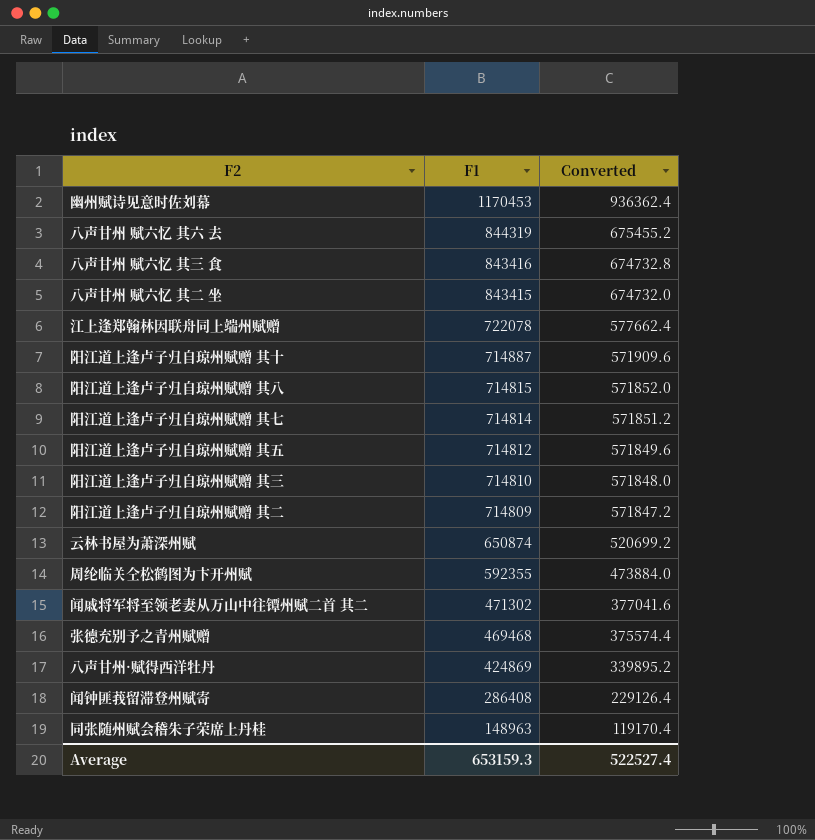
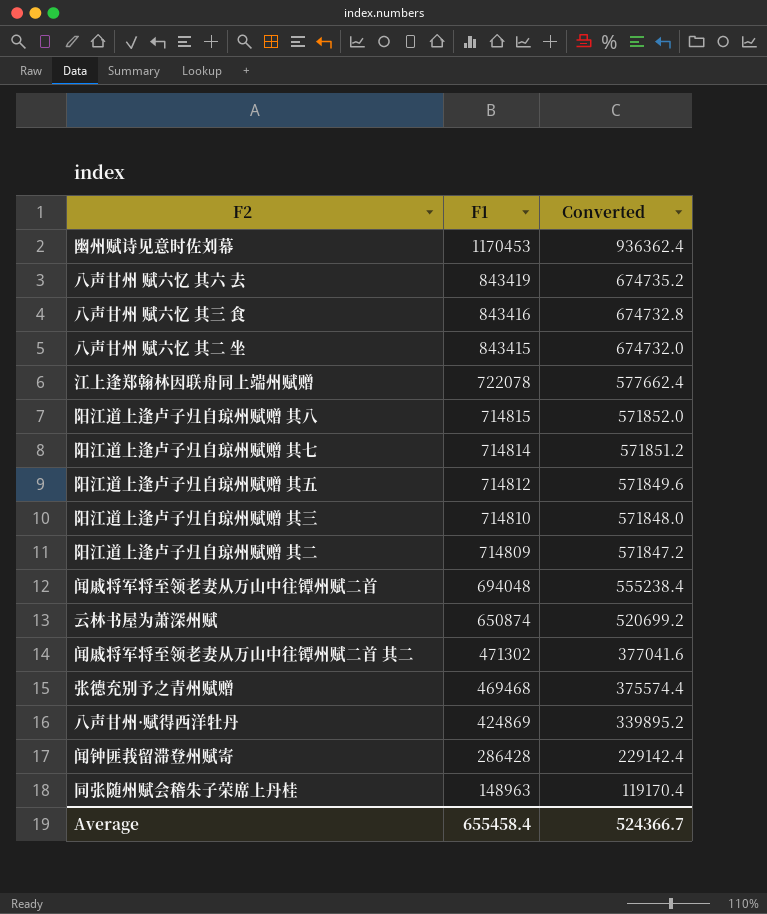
row 阳江道上逢卢子归自琼州赋赠 其十: 714887 | 571909.6 -> none
row 周纶临关仝松鹤图为卞开州赋: 592355 | 473884.0 -> none
八声甘州 赋六忆 其六 去 | F1: 844319 -> 843419
八声甘州 赋六忆 其六 去 | Converted: 675455.2 -> 674735.2
row 闻戚将军将至领老妻从万山中往镡州赋二首: none -> 694048 | 555238.4
闻钟匪莪留滞登州赋寄 | F1: 286408 -> 286428
闻钟匪莪留滞登州赋寄 | Converted: 229126.4 -> 229142.4
Average | F1: 653159.3 -> 655458.4
Average | Converted: 522527.4 -> 524366.7

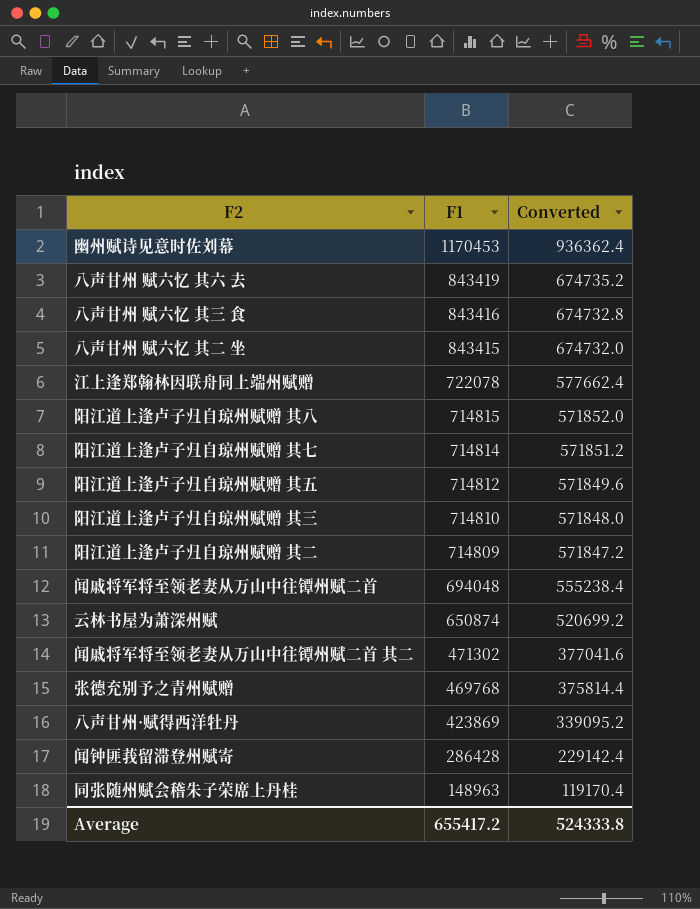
张德充别予之青州赋赠 | F1: 469468 -> 469768
张德充别予之青州赋赠 | Converted: 375574.4 -> 375814.4
八声甘州·赋得西洋牡丹 | F1: 424869 -> 423869
八声甘州·赋得西洋牡丹 | Converted: 339895.2 -> 339095.2
Average | F1: 655458.4 -> 655417.2
Average | Converted: 524366.7 -> 524333.8

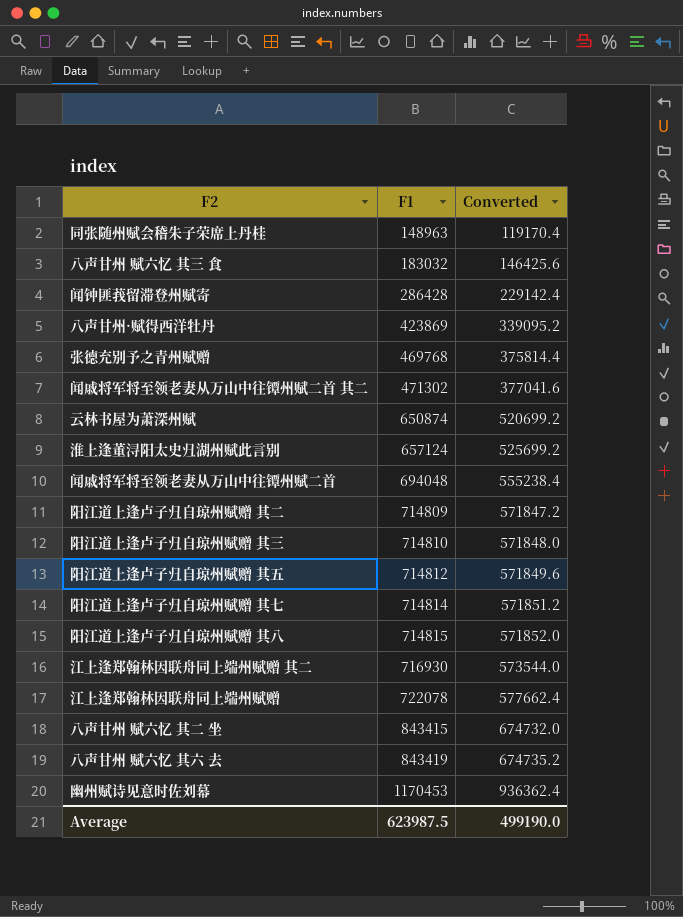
row order: F1 descending -> F1 ascending
八声甘州 赋六忆 其三 食 | F1: 843416 -> 183032
八声甘州 赋六忆 其三 食 | Converted: 674732.8 -> 146425.6
row 淮上逢董浔阳太史归湖州赋此言别: none -> 657124 | 525699.2
row 江上逢郑翰林因联舟同上端州赋赠 其二: none -> 716930 | 573544.0
Average | F1: 655417.2 -> 623987.5
Average | Converted: 524333.8 -> 499190.0

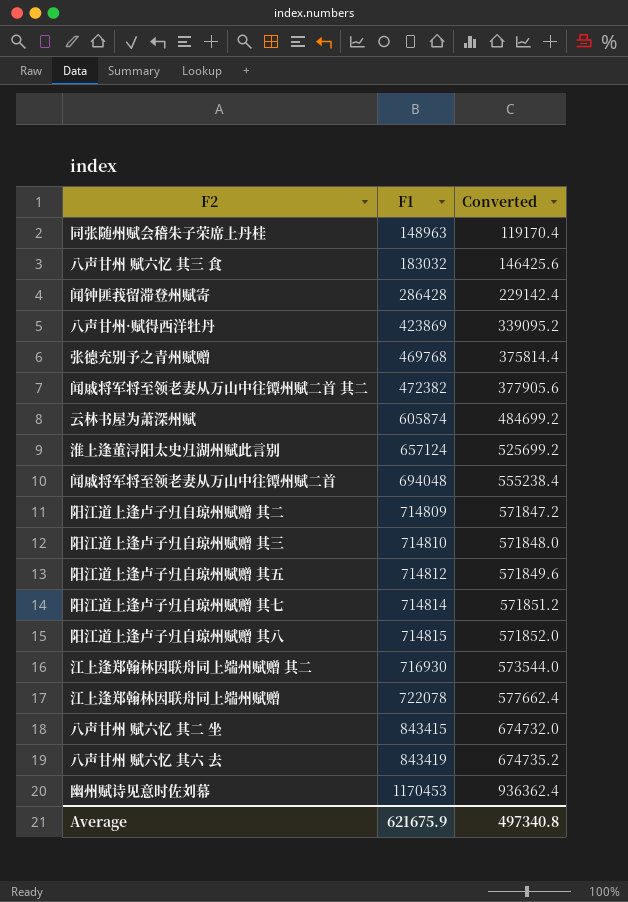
闻戚将军将至领老妻从万山中往镡州赋二首 其二 | F1: 471302 -> 472382
闻戚将军将至领老妻从万山中往镡州赋二首 其二 | Converted: 377041.6 -> 377905.6
云林书屋为萧深州赋 | F1: 650874 -> 605874
云林书屋为萧深州赋 | Converted: 520699.2 -> 484699.2
Average | F1: 623987.5 -> 621675.9
Average | Converted: 499190.0 -> 497340.8

